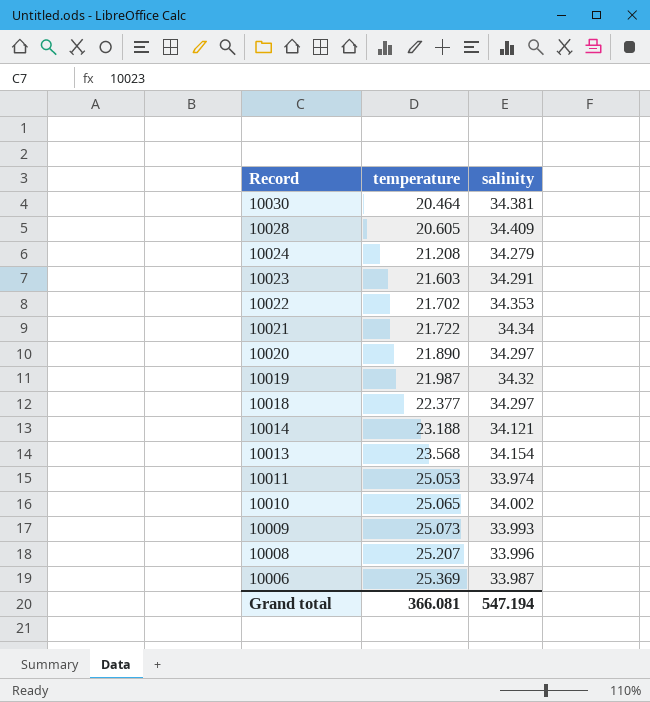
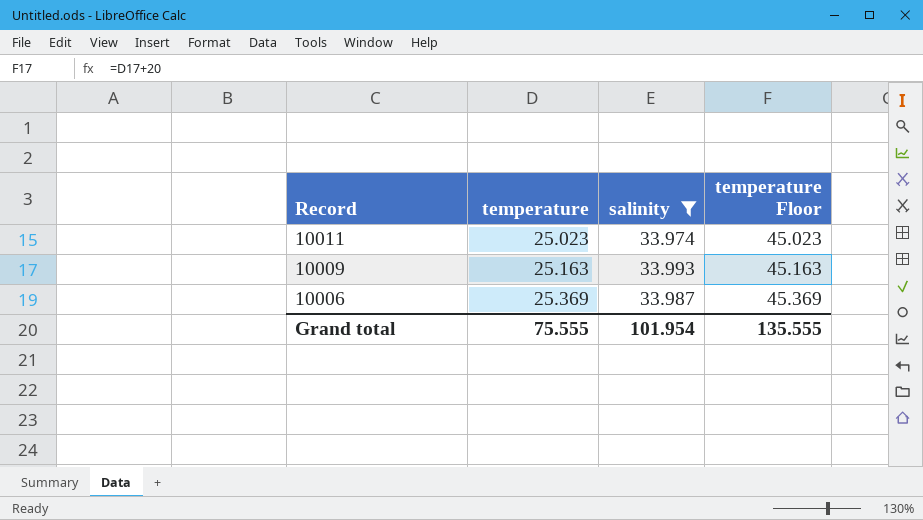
filter: none -> salinity <= 33.993
column temperature Floor | formula: none -> [temperature] + 20
10011 | temperature: 25.053 -> 25.023
10009 | temperature: 25.073 -> 25.163
Grand total | temperature: 366.081 -> 75.555
Grand total | salinity: 547.194 -> 101.954

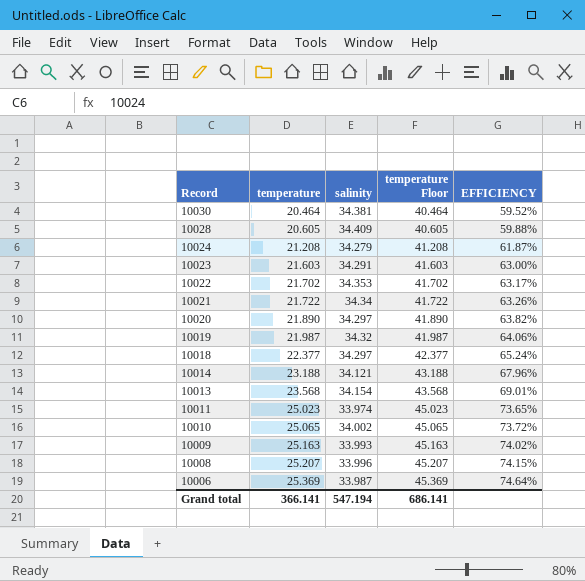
filter: salinity <= 33.993 -> none
column EFFICIENCY | formula: none -> [temperature] / [salinity]
Grand total | temperature: 75.555 -> 366.141
Grand total | salinity: 101.954 -> 547.194
Grand total | temperature Floor: 135.555 -> 686.141

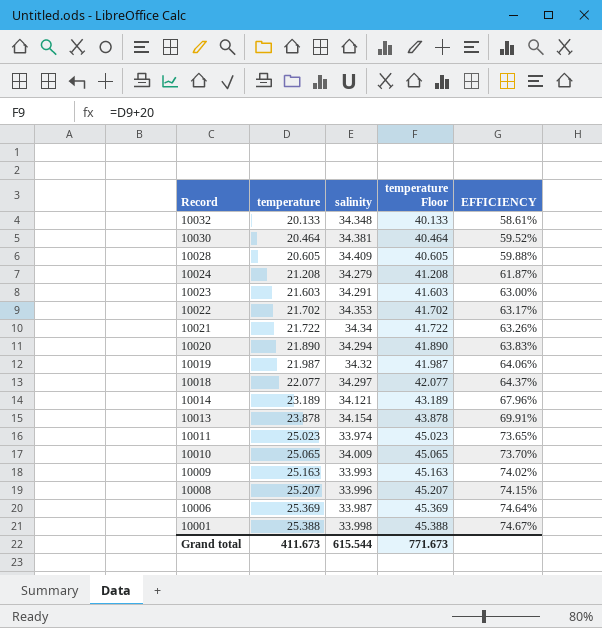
row 10032: none -> 20.133 | 34.348 | 40.133 | 58.61%
10020 | salinity: 34.297 -> 34.294
10020 | EFFICIENCY: 63.82% -> 63.83%
10018 | temperature: 22.377 -> 22.077
10018 | temperature Floor: 42.377 -> 42.077
10018 | EFFICIENCY: 65.24% -> 64.37%
10014 | temperature: 23.188 -> 23.189
10014 | temperature Floor: 43.188 -> 43.189
10013 | temperature: 23.568 -> 23.878
10013 | temperature Floor: 43.568 -> 43.878
10013 | EFFICIENCY: 69.01% -> 69.91%
10010 | salinity: 34.002 -> 34.009
10010 | EFFICIENCY: 73.72% -> 73.70%
row 10001: none -> 25.388 | 33.998 | 45.388 | 74.67%
Grand total | temperature: 366.141 -> 411.673
Grand total | salinity: 547.194 -> 615.544
Grand total | temperature Floor: 686.141 -> 771.673

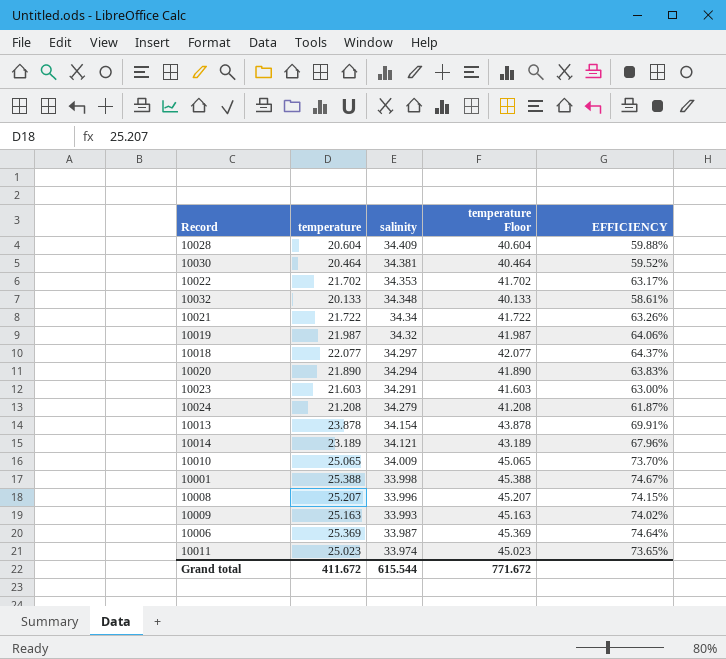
row order: Record descending -> salinity descending
10028 | temperature: 20.605 -> 20.604
10028 | temperature Floor: 40.605 -> 40.604
Grand total | temperature: 411.673 -> 411.672
Grand total | temperature Floor: 771.673 -> 771.672

